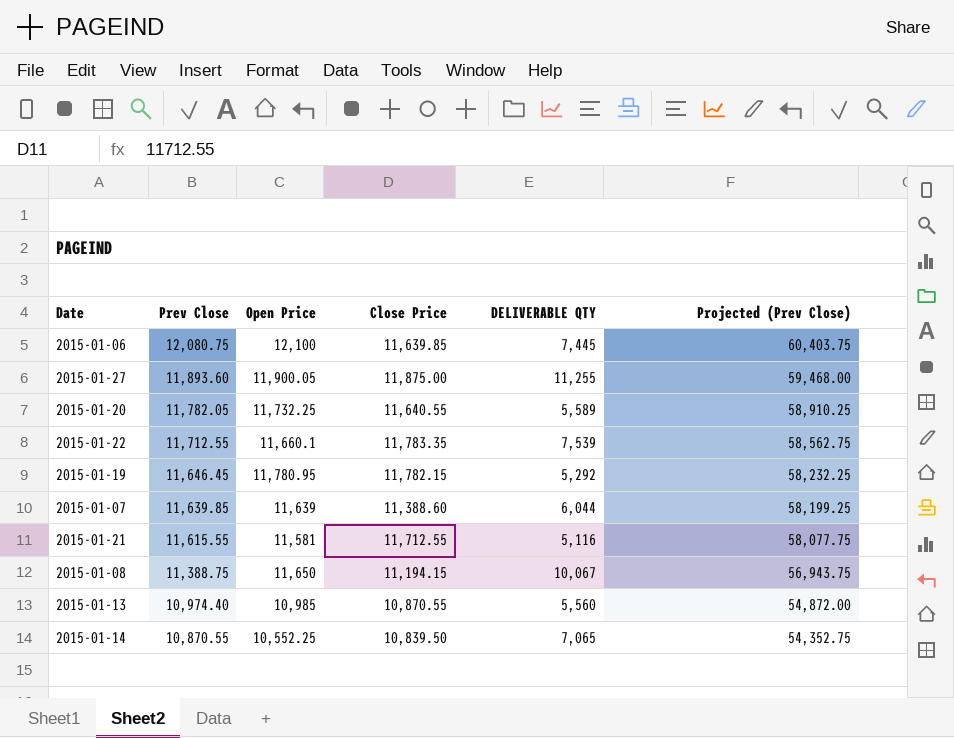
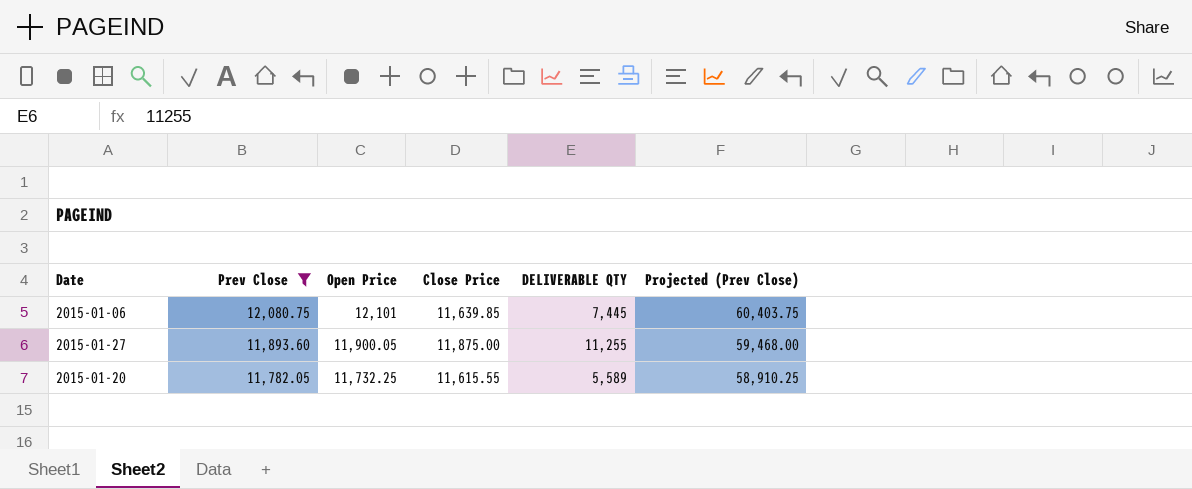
filter: none -> Prev Close >= 11,782.05
2015-01-06 | Open Price: 12,100 -> 12,101
2015-01-20 | Close Price: 11,640.55 -> 11,615.55

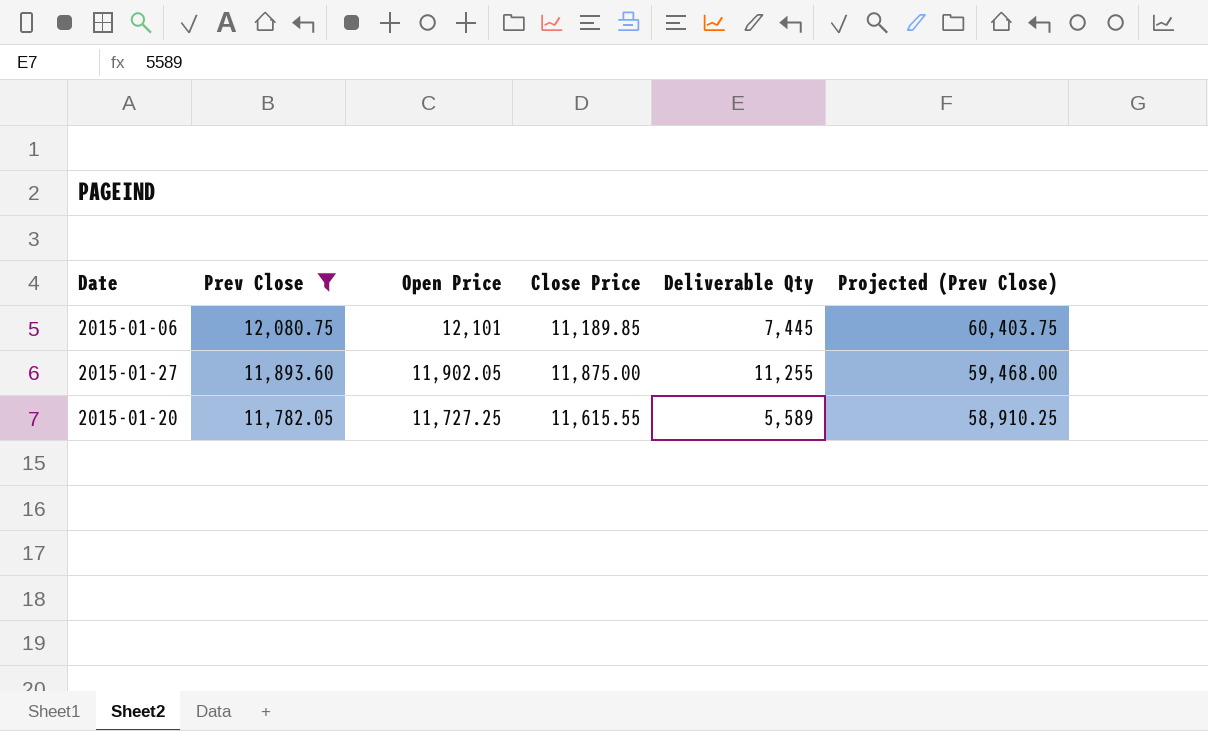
column name: DELIVERABLE QTY -> Deliverable Qty
2015-01-06 | Close Price: 11,639.85 -> 11,189.85
2015-01-27 | Open Price: 11,900.05 -> 11,902.05
2015-01-20 | Open Price: 11,732.25 -> 11,727.25

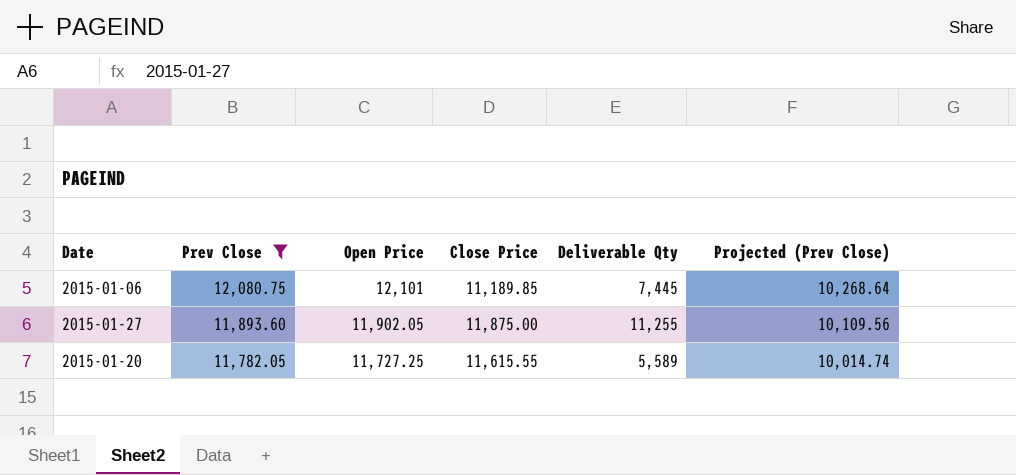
column Projected (Prev Close) | formula: [Prev Close] * 5 -> [Prev Close] * 0.85

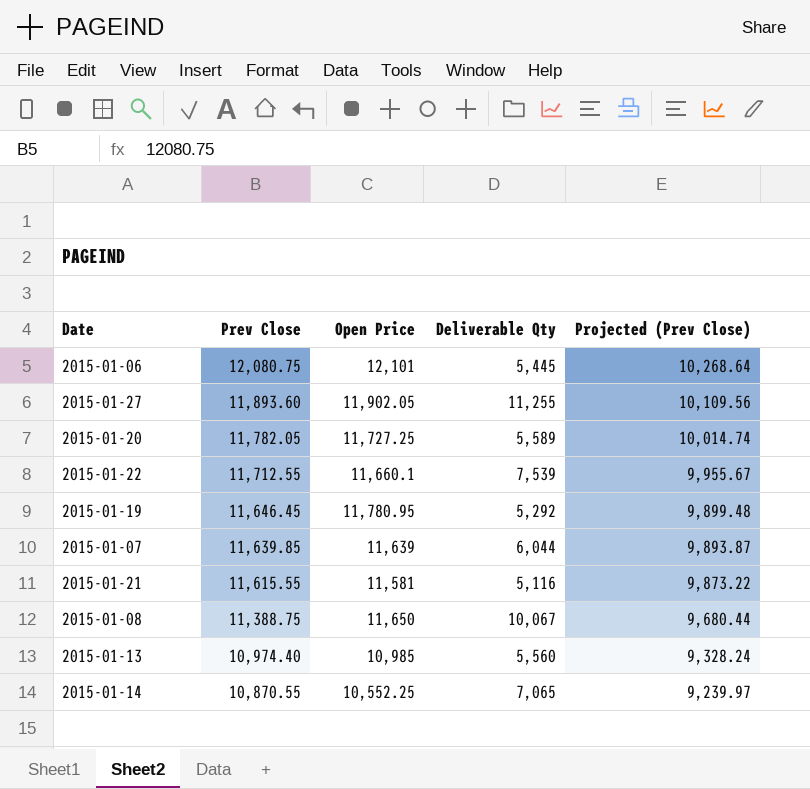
filter: Prev Close >= 11,782.05 -> none
column Close Price | position: 4 -> none
2015-01-06 | Deliverable Qty: 7,445 -> 5,445

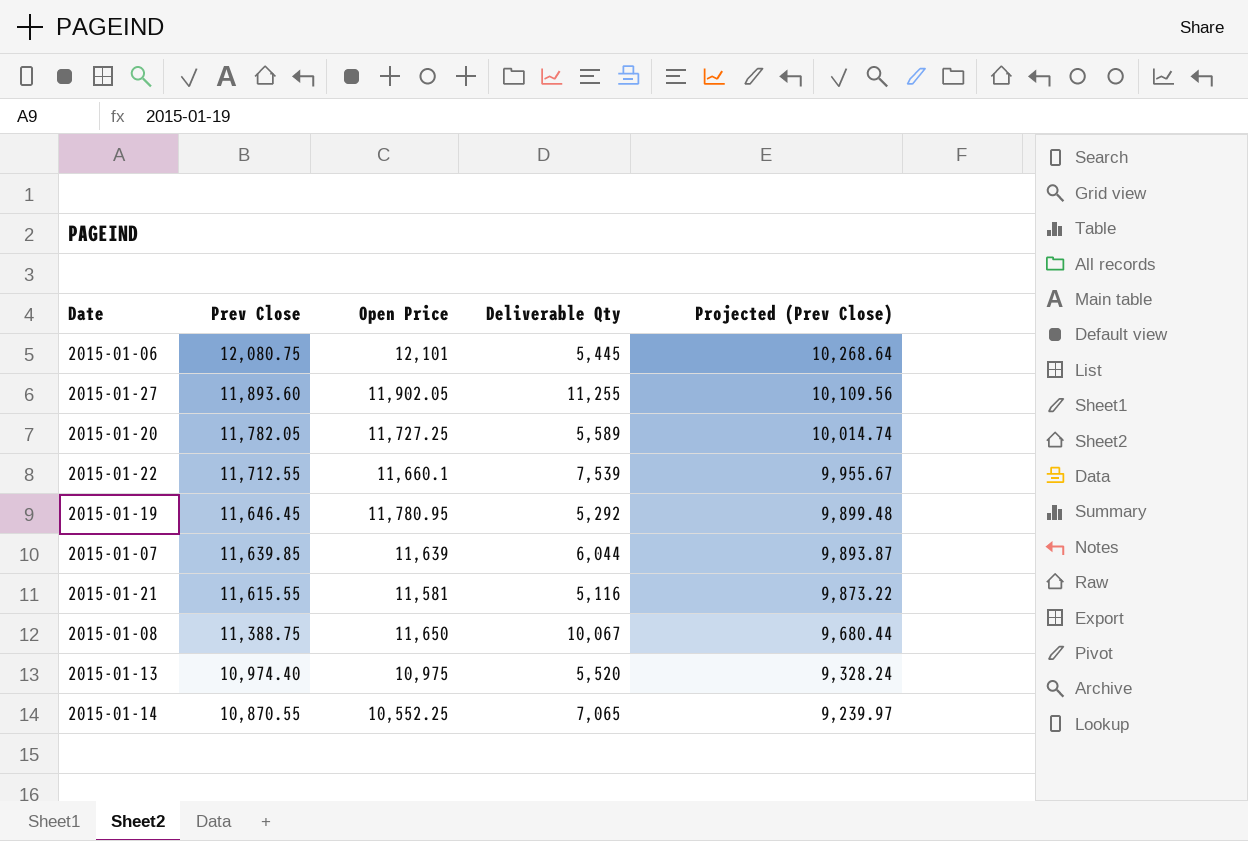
2015-01-13 | Open Price: 10,985 -> 10,975
2015-01-13 | Deliverable Qty: 5,560 -> 5,520

